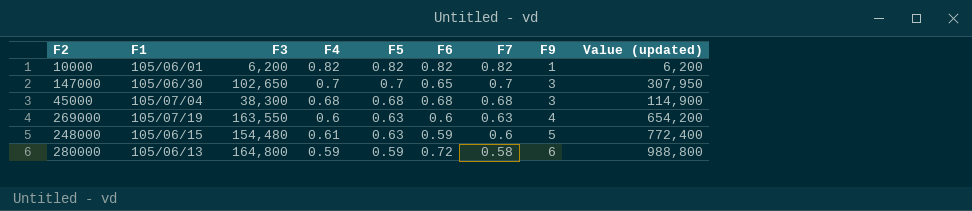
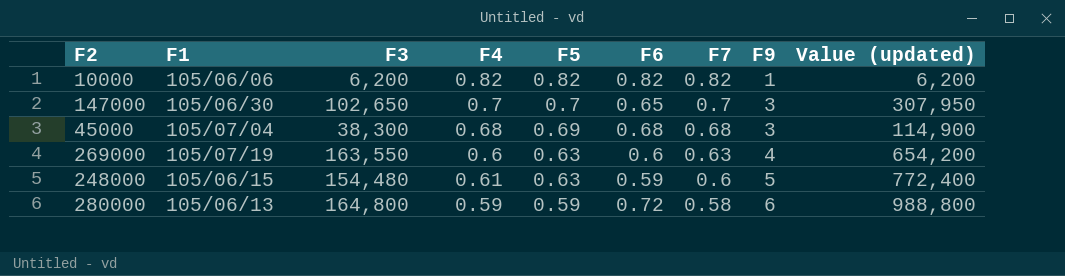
10000 | F1: 105/06/01 -> 105/06/06
45000 | F5: 0.68 -> 0.69

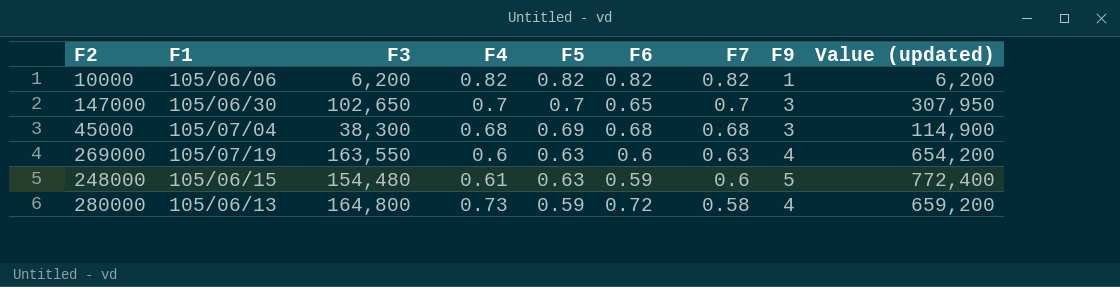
280000 | F4: 0.59 -> 0.73
280000 | F9: 6 -> 4
280000 | Value (updated): 988,800 -> 659,200

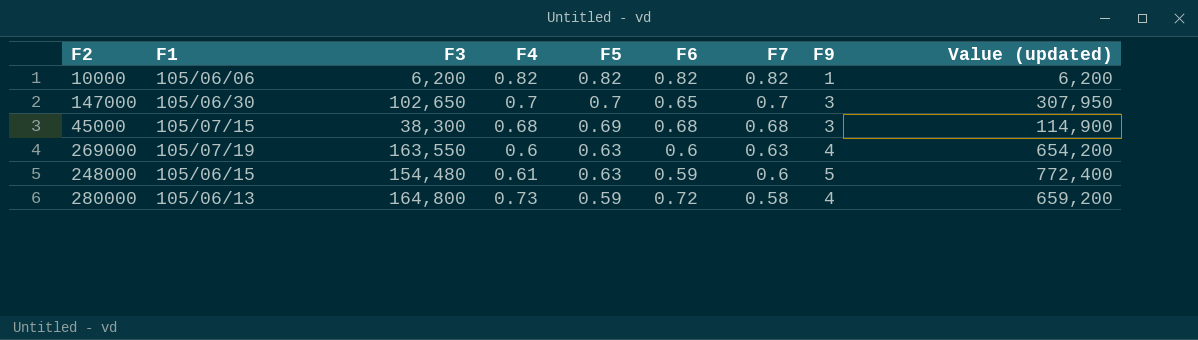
45000 | F1: 105/07/04 -> 105/07/15

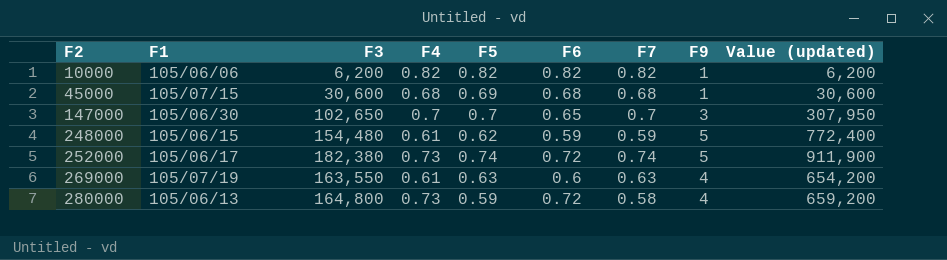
row order: F5 descending -> F2 ascending
45000 | F3: 38,300 -> 30,600
45000 | F9: 3 -> 1
45000 | Value (updated): 114,900 -> 30,600
248000 | F5: 0.63 -> 0.62
248000 | F7: 0.6 -> 0.59
row 252000: none -> 105/06/17 | 182,380 | 0.73 | 0.74 | 0.72 | 0.74 | 5 | 911,900
269000 | F4: 0.6 -> 0.61

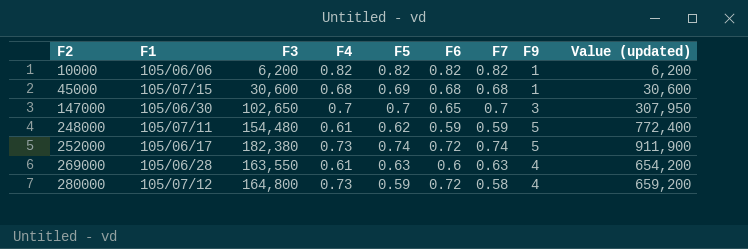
248000 | F1: 105/06/15 -> 105/07/11
269000 | F1: 105/07/19 -> 105/06/28
280000 | F1: 105/06/13 -> 105/07/12

